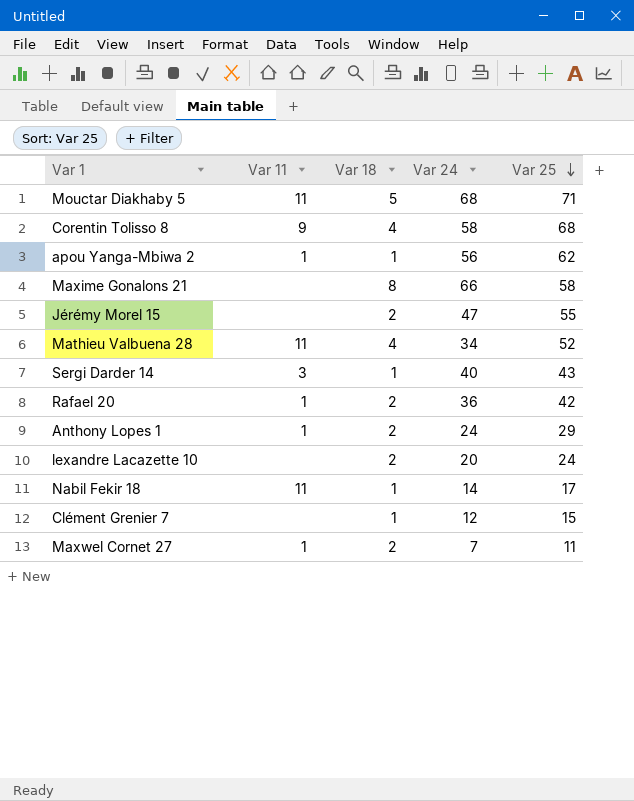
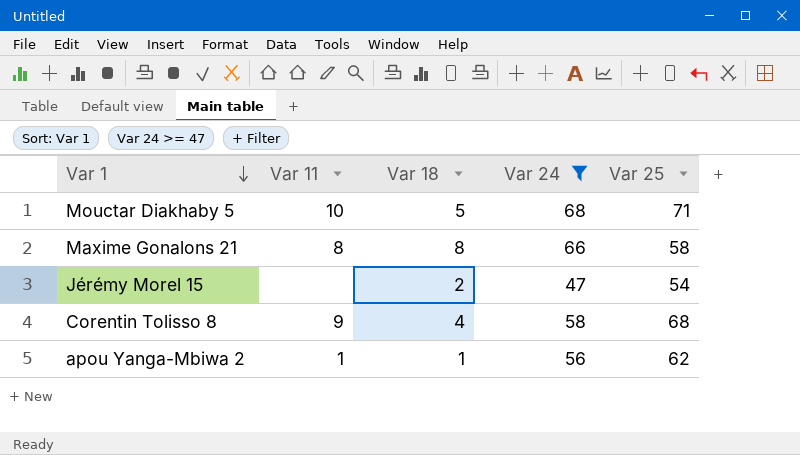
filter: none -> Var 24 >= 47
row order: Var 25 descending -> Var 1 descending
Mouctar Diakhaby 5 | Var 11: 11 -> 10
Maxime Gonalons 21 | Var 11: none -> 8
Jérémy Morel 15 | Var 25: 55 -> 54

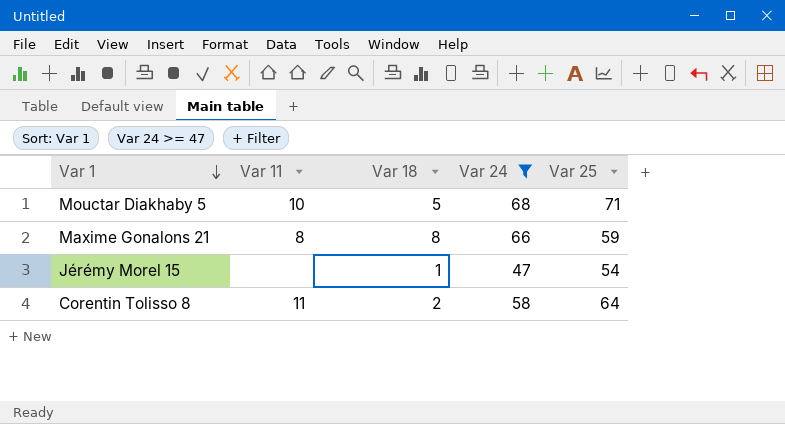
row apou Yanga-Mbiwa 2: 1 | 1 | 56 | 62 -> none
Maxime Gonalons 21 | Var 25: 58 -> 59
Jérémy Morel 15 | Var 18: 2 -> 1
Corentin Tolisso 8 | Var 11: 9 -> 11
Corentin Tolisso 8 | Var 18: 4 -> 2
Corentin Tolisso 8 | Var 25: 68 -> 64

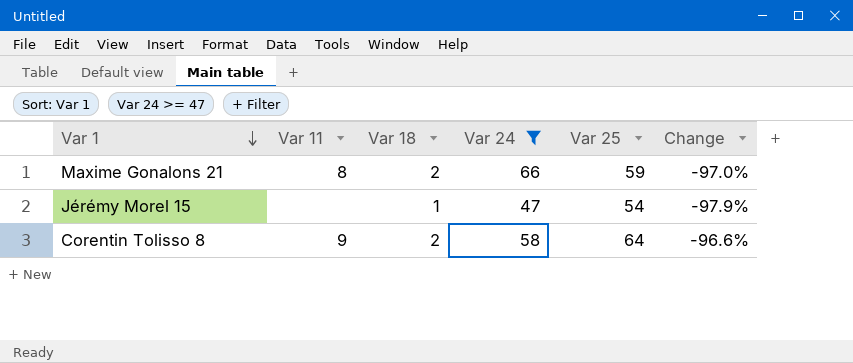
column Change | formula: none -> ([Var 18] - [Var 24]) / [Var 24]
row Mouctar Diakhaby 5: 10 | 5 | 68 | 71 -> none
Maxime Gonalons 21 | Var 18: 8 -> 2
Corentin Tolisso 8 | Var 11: 11 -> 9

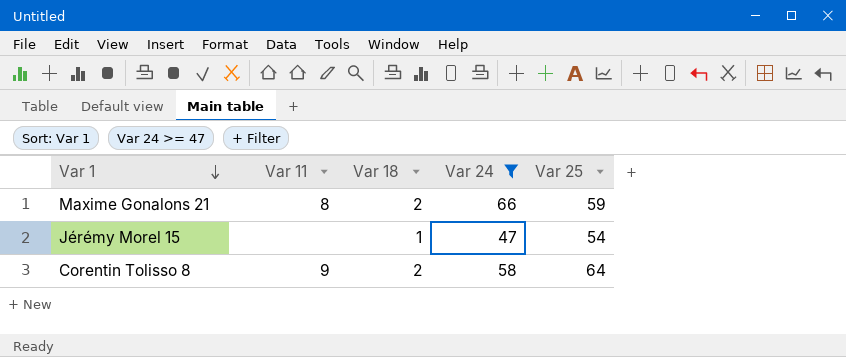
column Change | formula: ([Var 18] - [Var 24]) / [Var 24] -> none

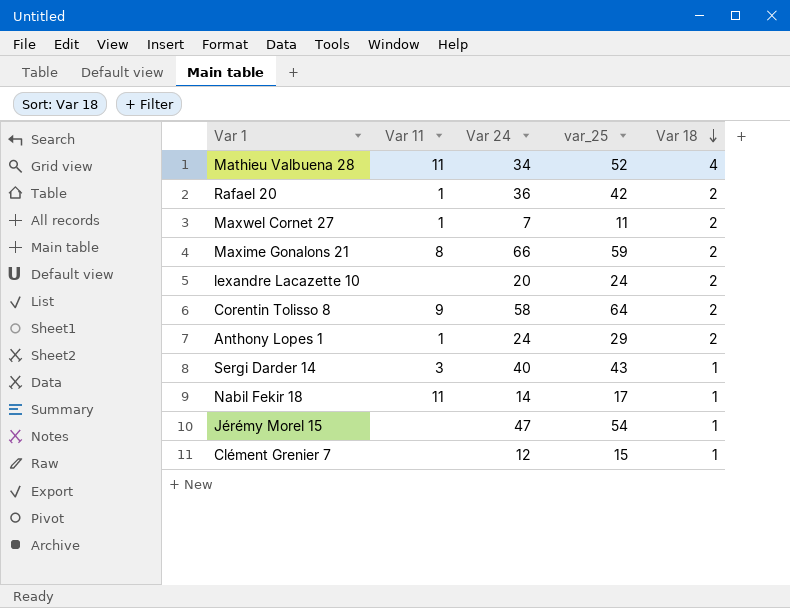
filter: Var 24 >= 47 -> none
row order: Var 1 descending -> Var 18 descending
column name: Var 25 -> var_25
column Var 18 | position: 3 -> 5

